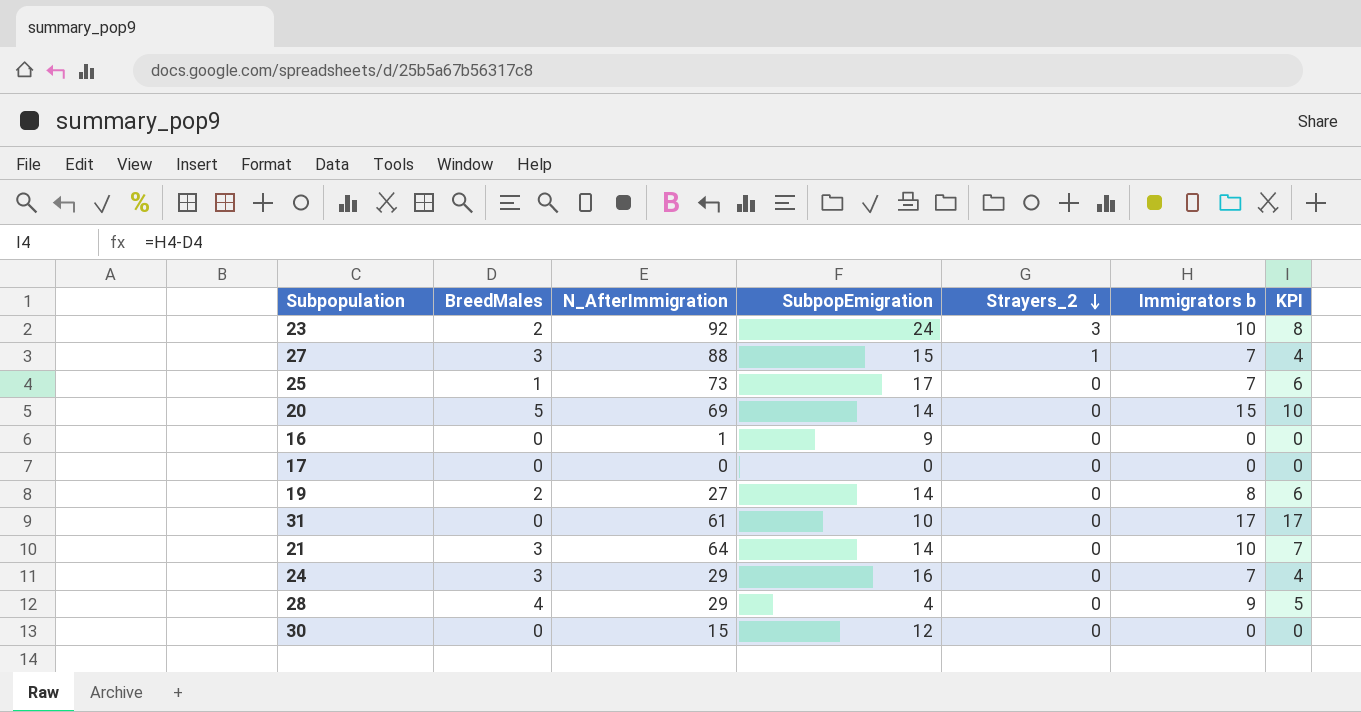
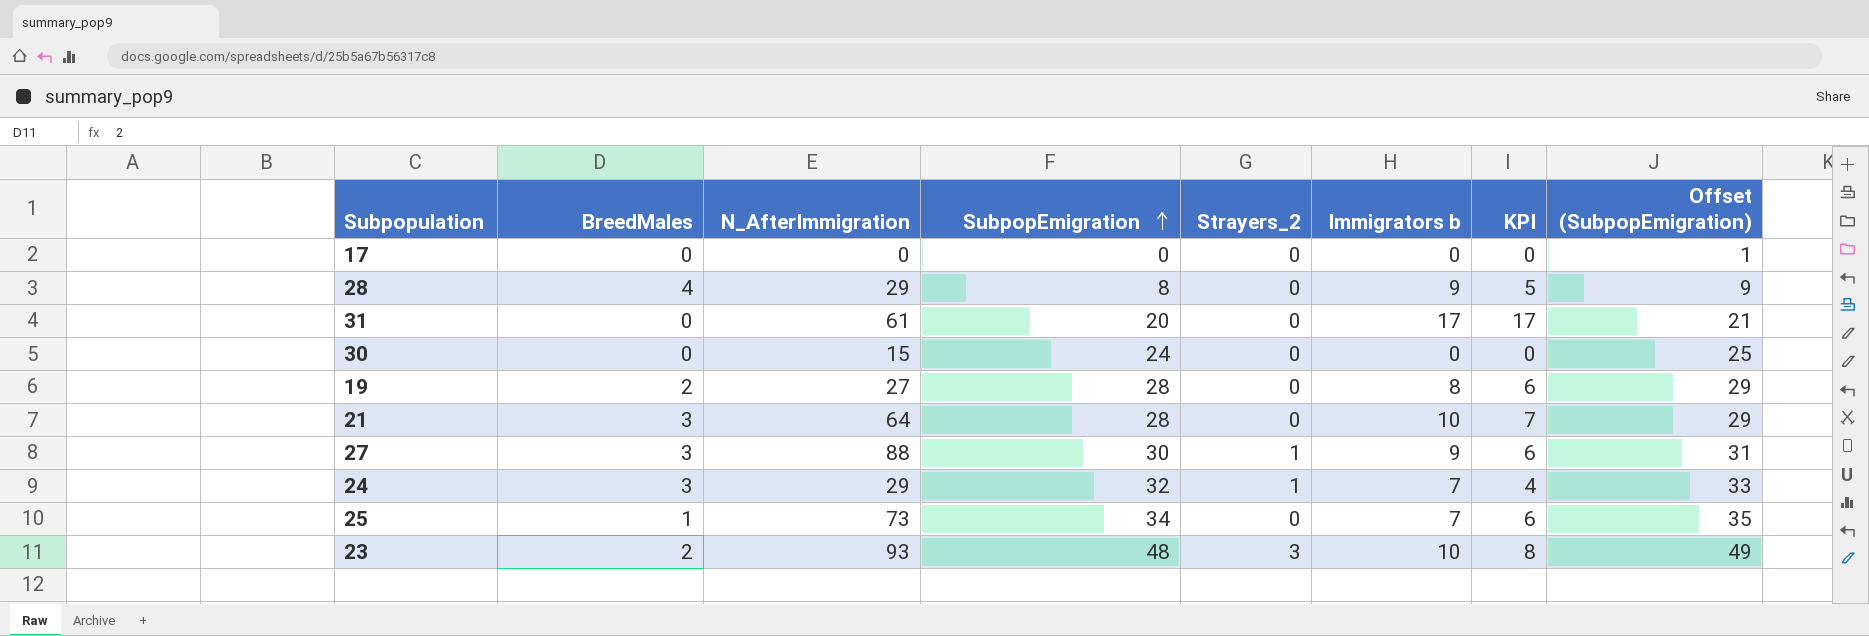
row order: Strayers_2 descending -> SubpopEmigration ascending
column Offset (SubpopEmigration) | formula: none -> [SubpopEmigration] + 1
row 20: 5 | 69 | 14 | 0 | 15 | 10 -> none
row 16: 0 | 1 | 9 | 0 | 0 | 0 -> none
28 | SubpopEmigration: 4 -> 8
31 | SubpopEmigration: 10 -> 20
30 | SubpopEmigration: 12 -> 24
19 | SubpopEmigration: 14 -> 28
21 | SubpopEmigration: 14 -> 28
27 | SubpopEmigration: 15 -> 30
27 | Immigrators b: 7 -> 9
27 | KPI: 4 -> 6
24 | SubpopEmigration: 16 -> 32
24 | Strayers_2: 0 -> 1
25 | SubpopEmigration: 17 -> 34
23 | N_AfterImmigration: 92 -> 93
23 | SubpopEmigration: 24 -> 48

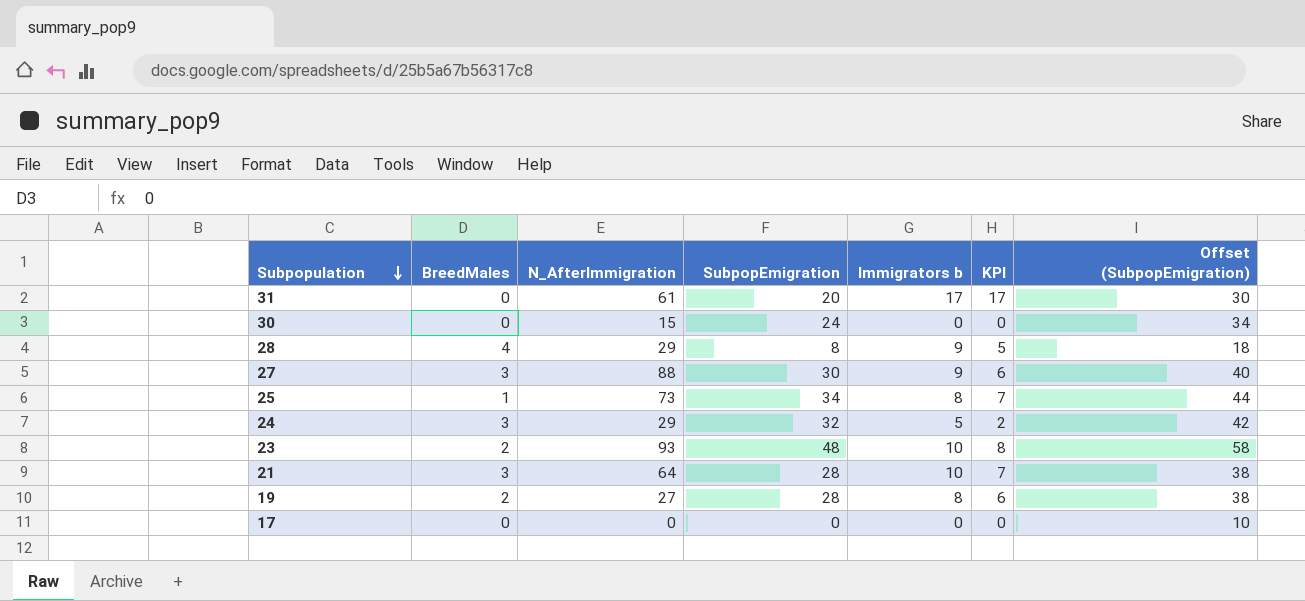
row order: SubpopEmigration ascending -> Subpopulation descending
column Strayers_2 | position: 5 -> none
column Offset (SubpopEmigration) | formula: [SubpopEmigration] + 1 -> [SubpopEmigration] + 10
25 | Immigrators b: 7 -> 8
25 | KPI: 6 -> 7
24 | Immigrators b: 7 -> 5
24 | KPI: 4 -> 2

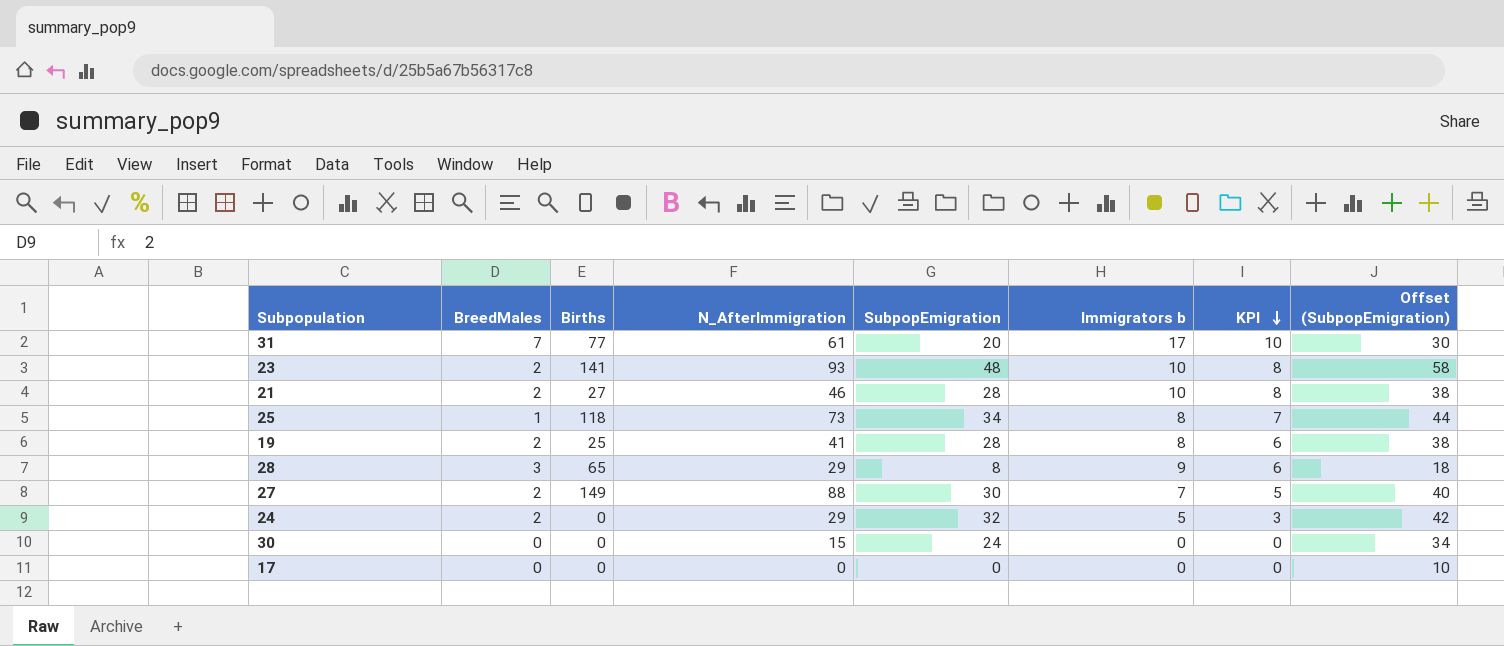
row order: Subpopulation descending -> KPI descending
column Births | position: none -> 3
31 | BreedMales: 0 -> 7
31 | KPI: 17 -> 10
21 | BreedMales: 3 -> 2
21 | N_AfterImmigration: 64 -> 46
21 | KPI: 7 -> 8
19 | N_AfterImmigration: 27 -> 41
28 | BreedMales: 4 -> 3
28 | KPI: 5 -> 6
27 | BreedMales: 3 -> 2
27 | Immigrators b: 9 -> 7
27 | KPI: 6 -> 5
24 | BreedMales: 3 -> 2
24 | KPI: 2 -> 3

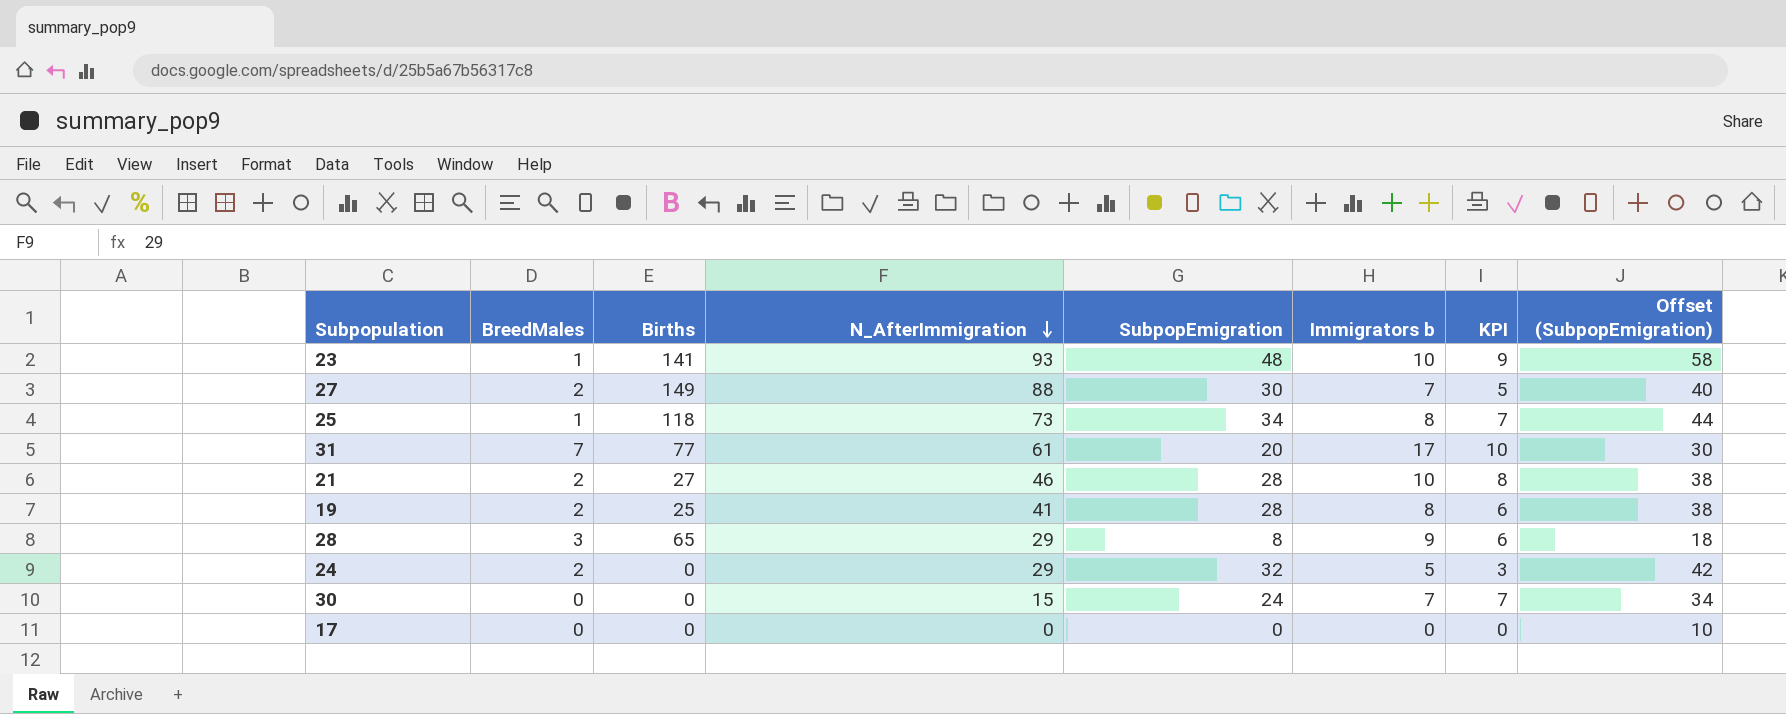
row order: KPI descending -> N_AfterImmigration descending
23 | BreedMales: 2 -> 1
23 | KPI: 8 -> 9
30 | Immigrators b: 0 -> 7
30 | KPI: 0 -> 7

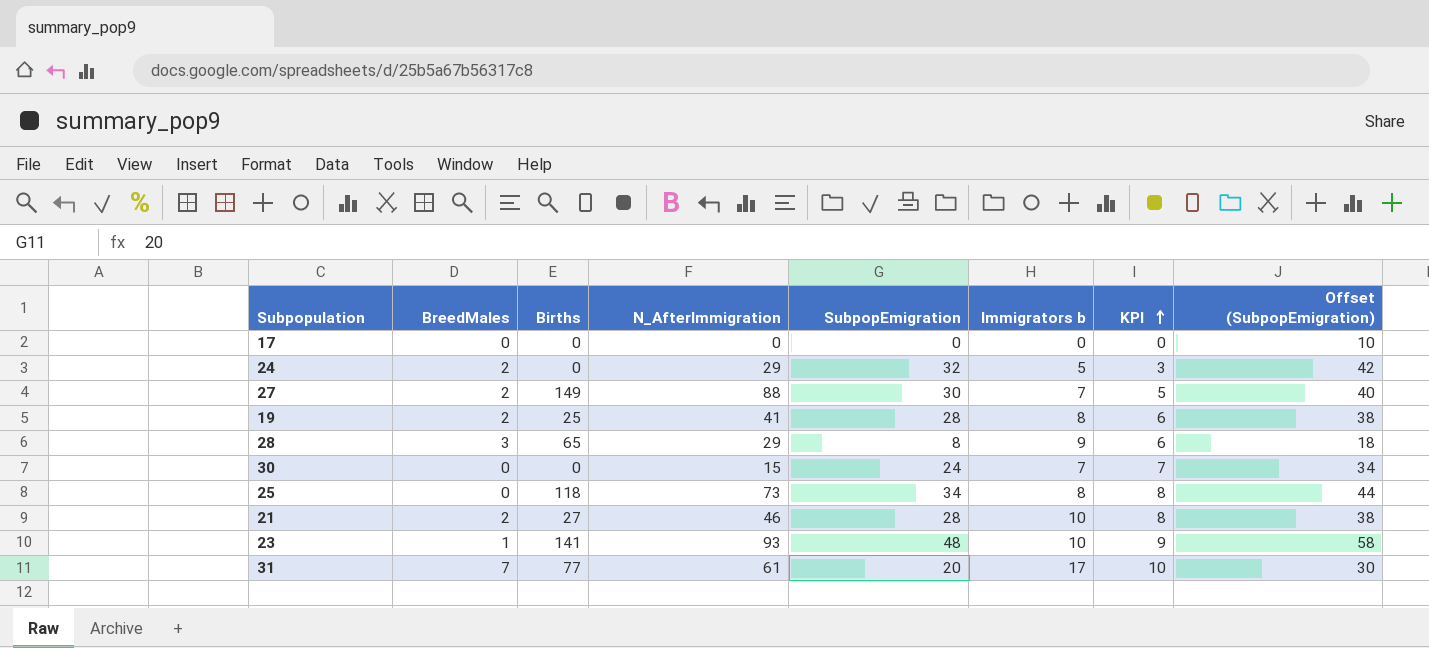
row order: N_AfterImmigration descending -> KPI ascending
25 | BreedMales: 1 -> 0
25 | KPI: 7 -> 8

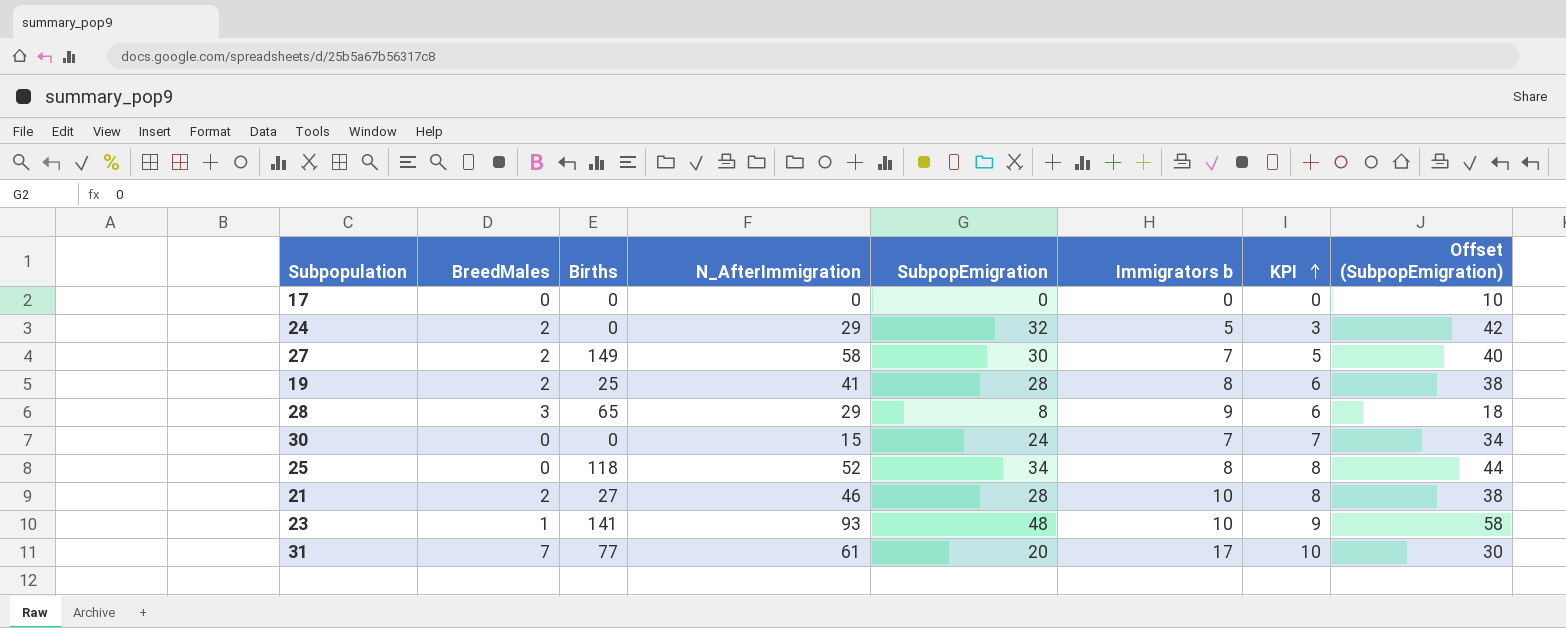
27 | N_AfterImmigration: 88 -> 58
25 | N_AfterImmigration: 73 -> 52

